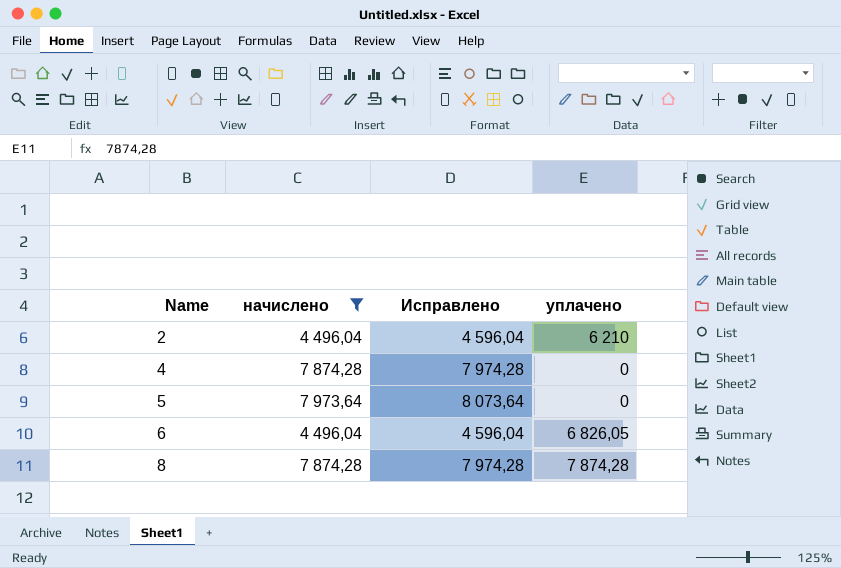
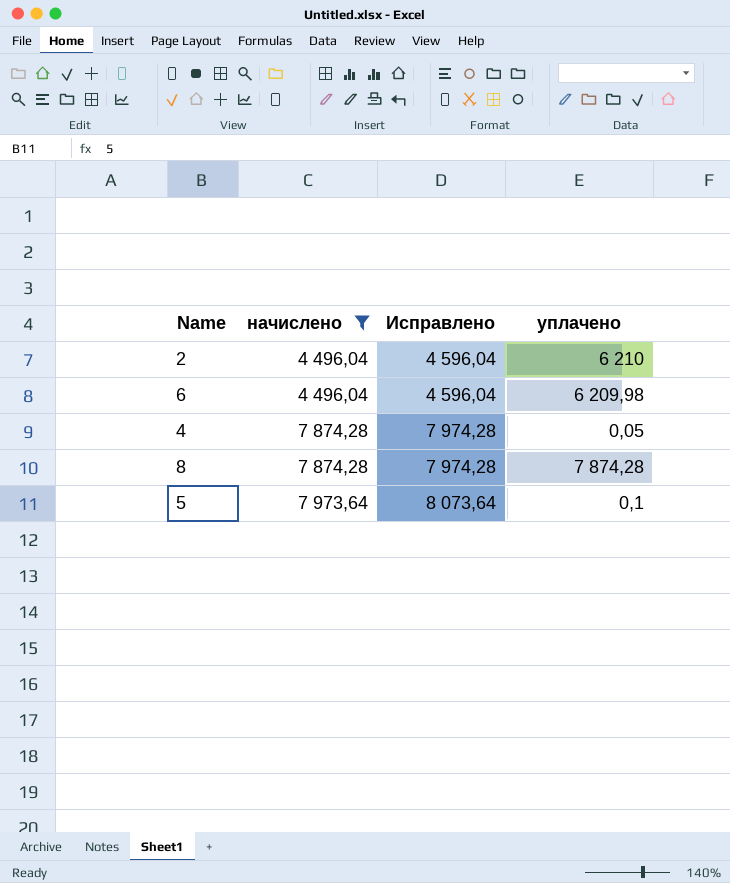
row order: Name ascending -> начислено ascending
6 | уплачено: 6 826,05 -> 6 209,98
4 | уплачено: 0 -> 0,05
5 | уплачено: 0 -> 0,1

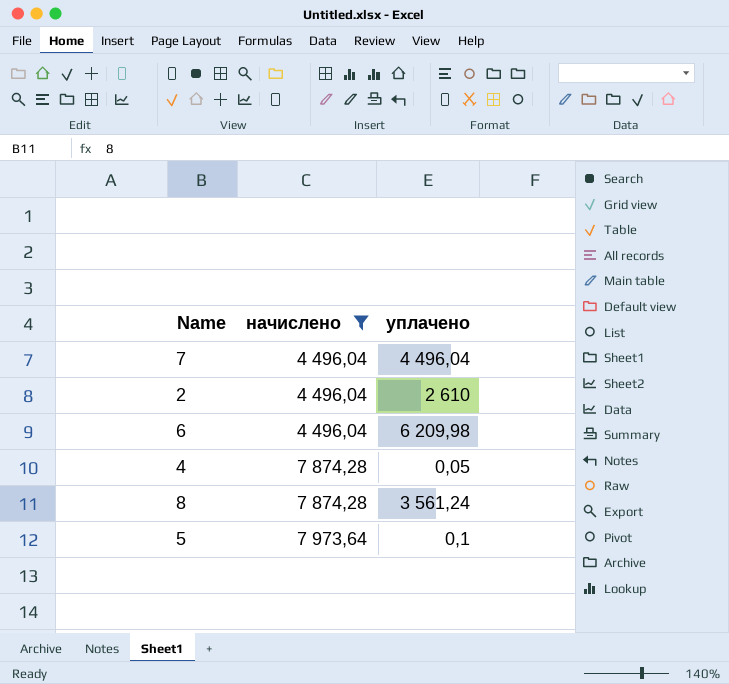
column Исправлено | formula: [начислено] + 100 -> none
row 7: none -> 4 496,04 | 4 496,04
2 | уплачено: 6 210 -> 2 610
8 | уплачено: 7 874,28 -> 3 561,24

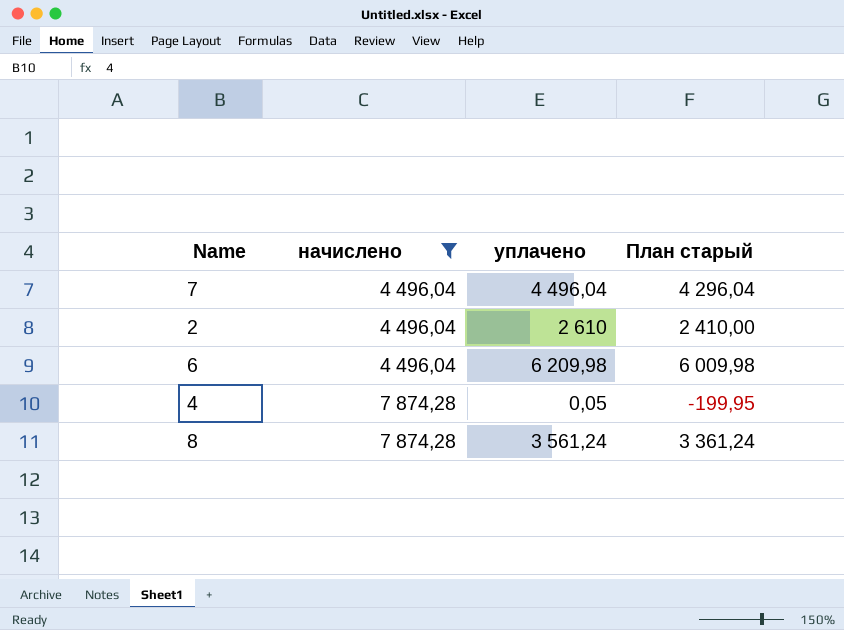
column План старый | formula: none -> [уплачено] - 200
row 5: 7 973,64 | 0,1 -> none

